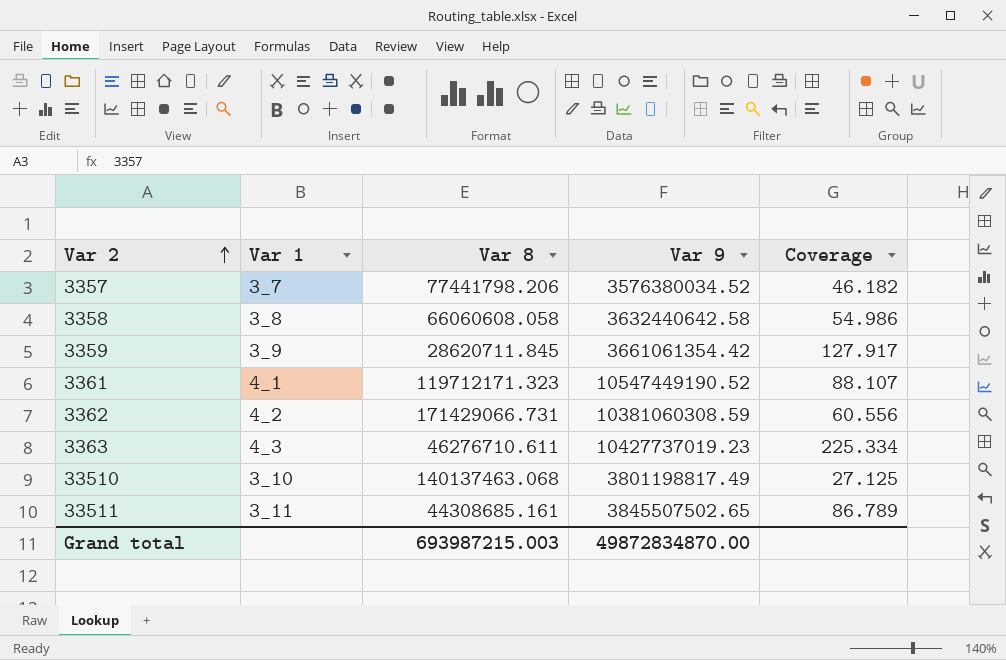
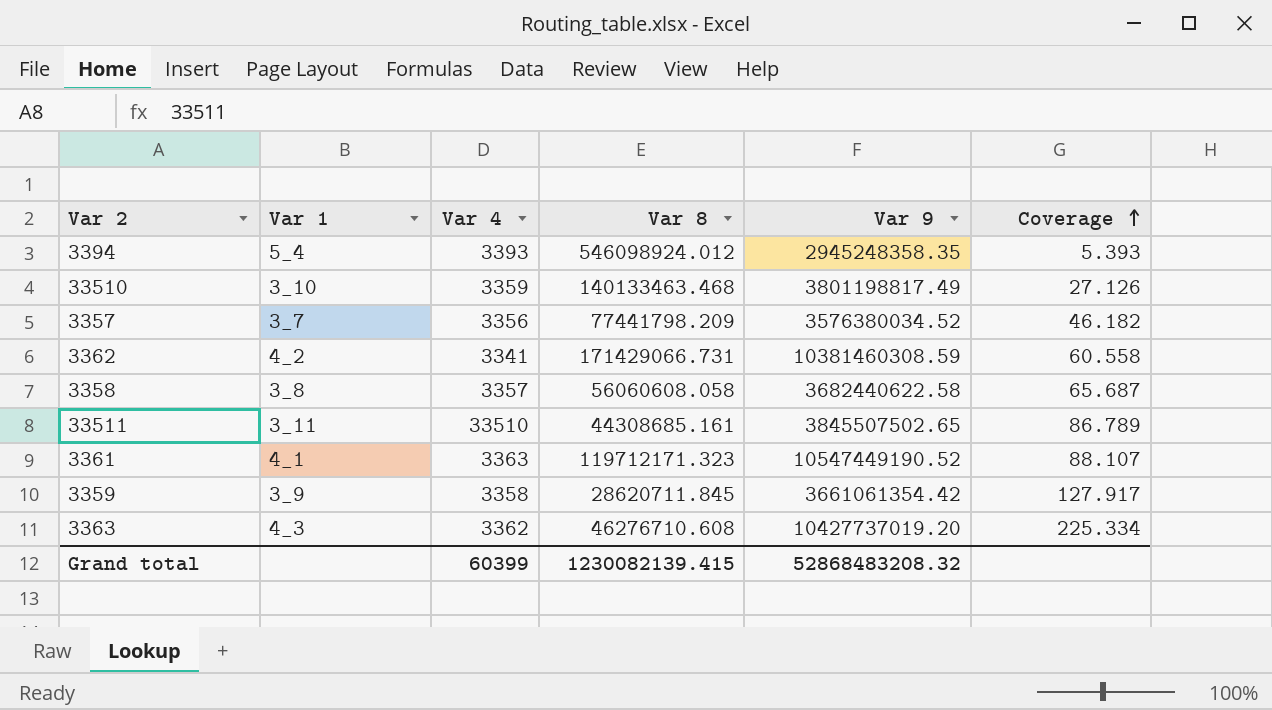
row order: Var 2 ascending -> Coverage ascending
column Var 4 | position: none -> 3
row 3394: none -> 5_4 | 3393 | 546098924.012 | 2945248358.35 | 5.393
33510 | Var 8: 140137463.068 -> 140133463.468
33510 | Coverage: 27.125 -> 27.126
3357 | Var 8: 77441798.206 -> 77441798.209
3362 | Var 9: 10381060308.59 -> 10381460308.59
3362 | Coverage: 60.556 -> 60.558
3358 | Var 8: 66060608.058 -> 56060608.058
3358 | Var 9: 3632440642.58 -> 3682440622.58
3358 | Coverage: 54.986 -> 65.687
3363 | Var 8: 46276710.611 -> 46276710.608
3363 | Var 9: 10427737019.23 -> 10427737019.20
Grand total | Var 8: 693987215.003 -> 1230082139.415
Grand total | Var 9: 49872834870.00 -> 52868483208.32

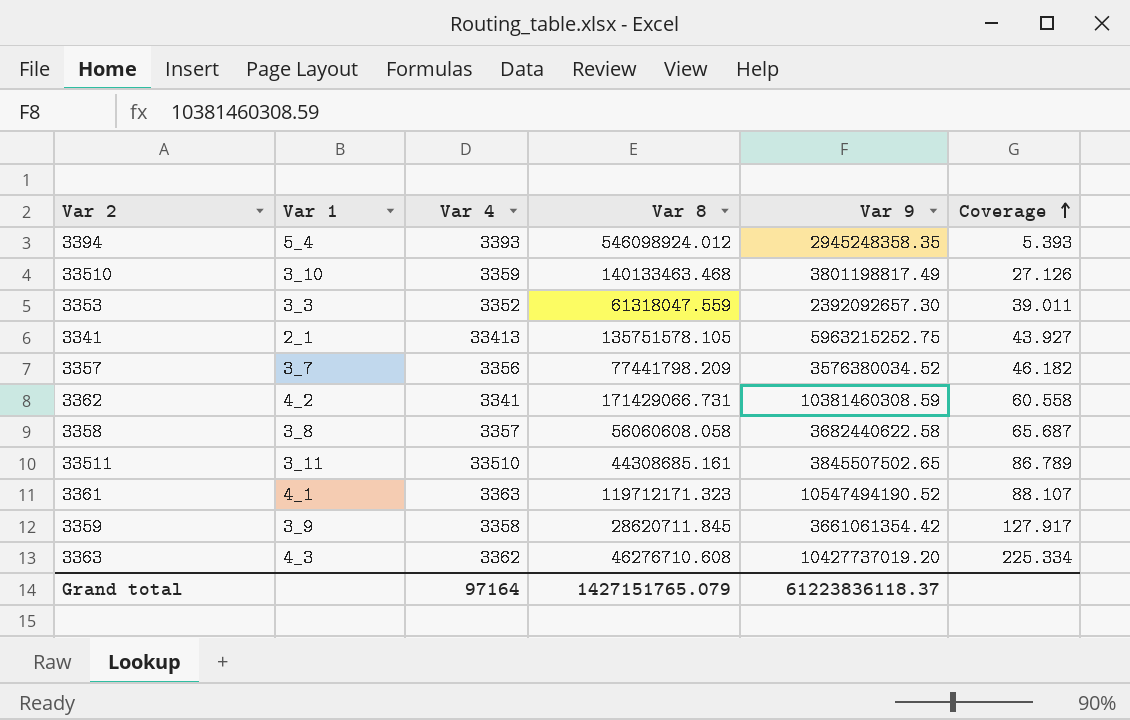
row 3353: none -> 3_3 | 3352 | 61318047.559 | 2392092657.30 | 39.011
row 3341: none -> 2_1 | 33413 | 135751578.105 | 5963215252.75 | 43.927
3361 | Var 9: 10547449190.52 -> 10547494190.52
Grand total | Var 4: 60399 -> 97164
Grand total | Var 8: 1230082139.415 -> 1427151765.079
Grand total | Var 9: 52868483208.32 -> 61223836118.37

